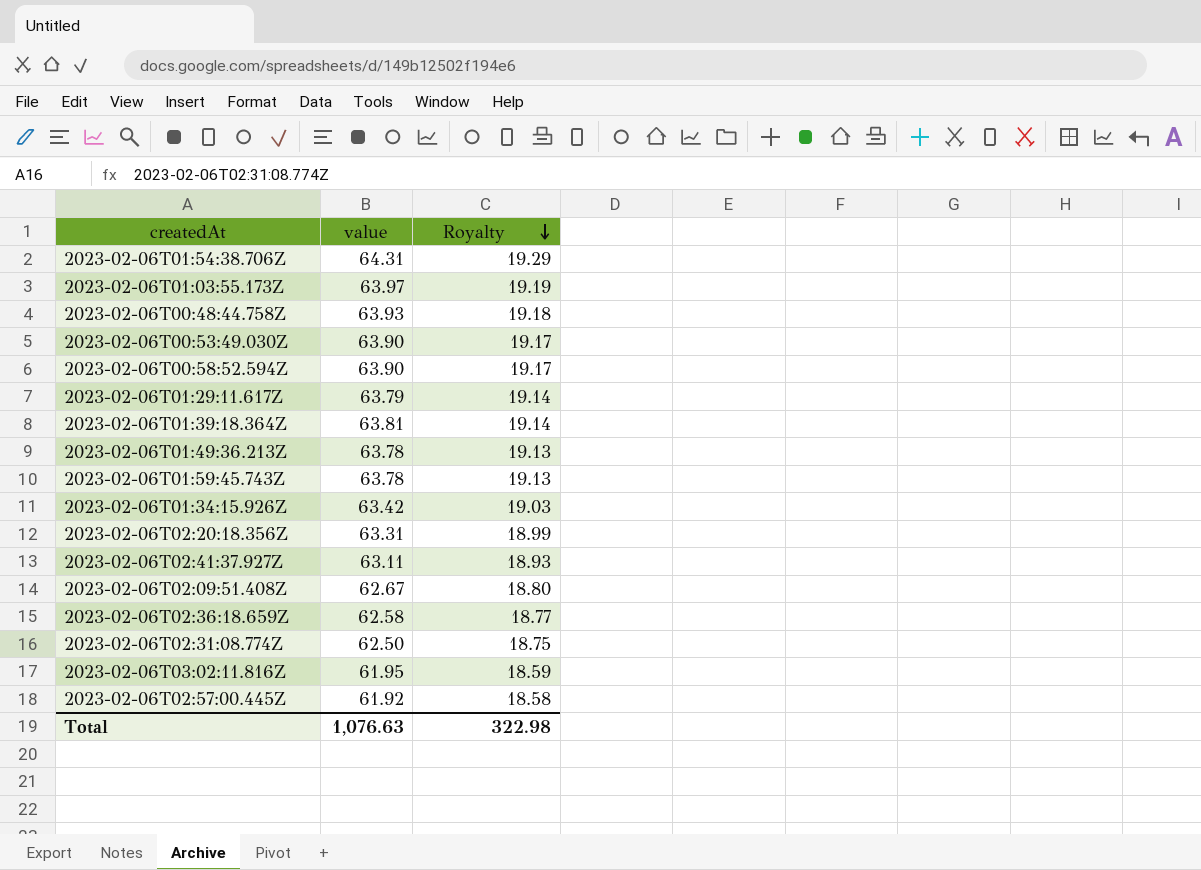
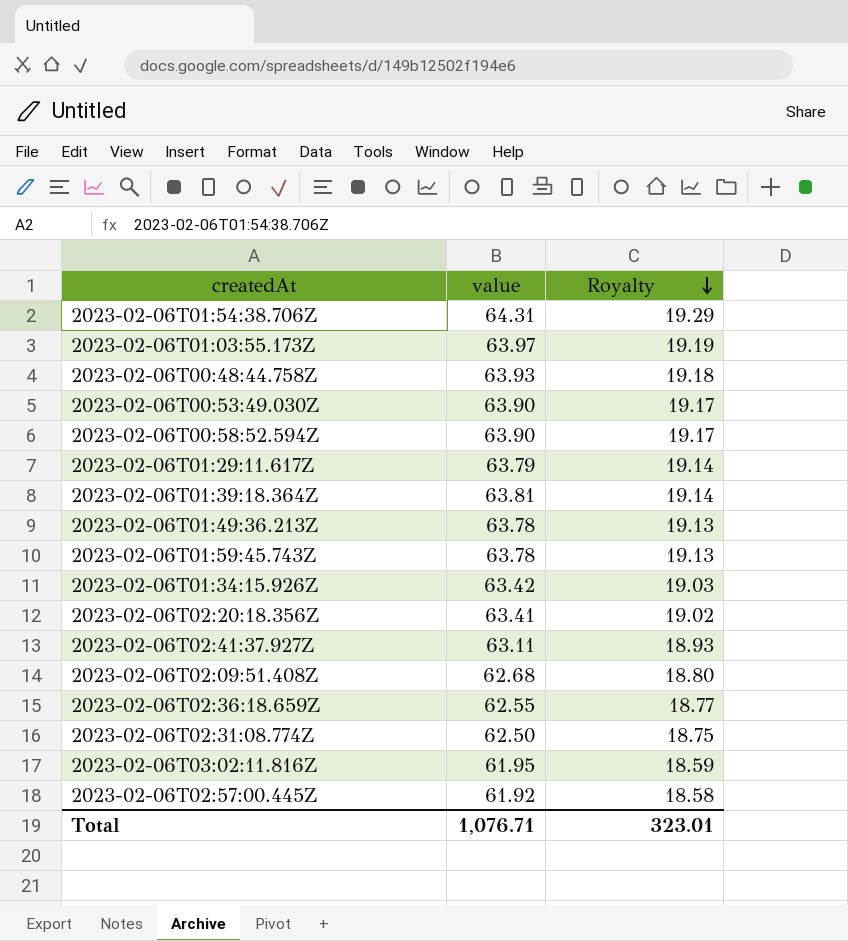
2023-02-06T02:20:18.356Z | value: 63.31 -> 63.41
2023-02-06T02:20:18.356Z | Royalty: 18.99 -> 19.02
2023-02-06T02:09:51.408Z | value: 62.67 -> 62.68
2023-02-06T02:36:18.659Z | value: 62.58 -> 62.55
Total | value: 1,076.63 -> 1,076.71
Total | Royalty: 322.98 -> 323.01

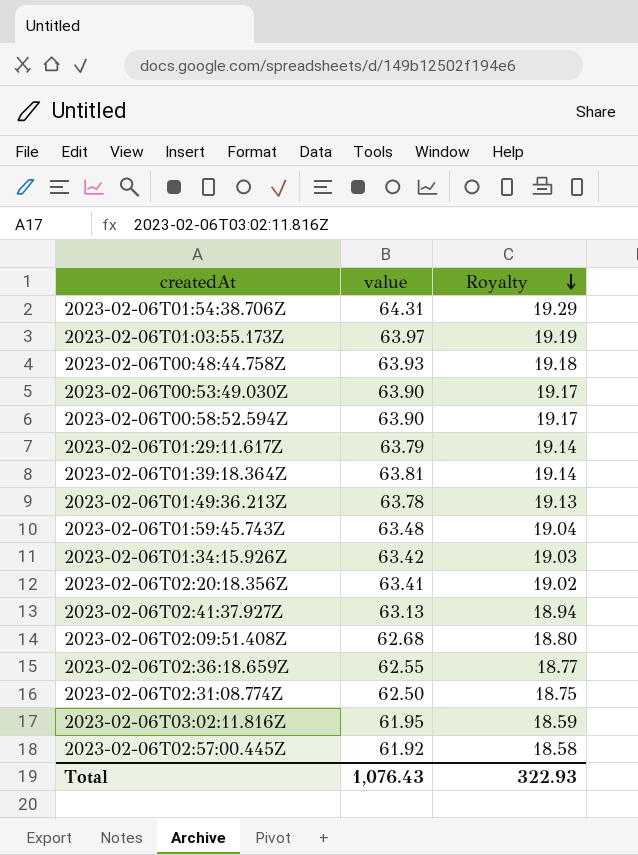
2023-02-06T01:59:45.743Z | value: 63.78 -> 63.48
2023-02-06T01:59:45.743Z | Royalty: 19.13 -> 19.04
2023-02-06T02:41:37.927Z | value: 63.11 -> 63.13
2023-02-06T02:41:37.927Z | Royalty: 18.93 -> 18.94
Total | value: 1,076.71 -> 1,076.43
Total | Royalty: 323.01 -> 322.93

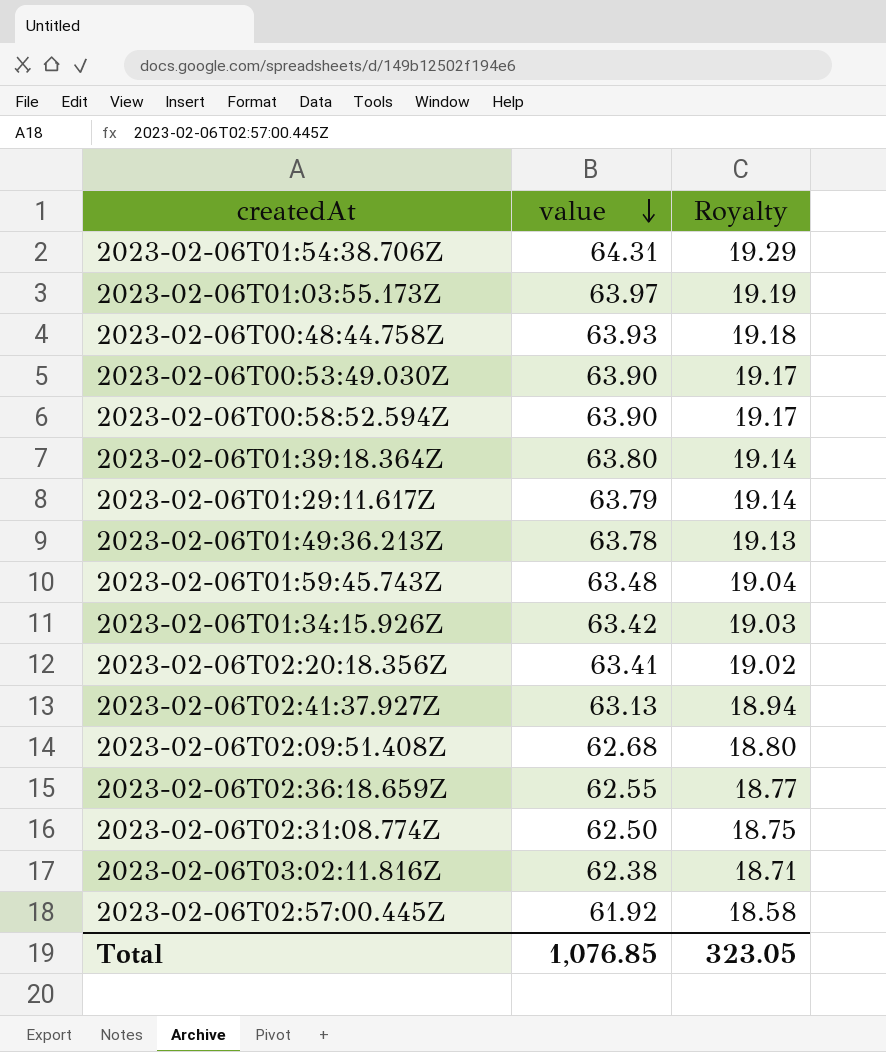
row order: Royalty descending -> value descending
2023-02-06T01:39:18.364Z | value: 63.81 -> 63.80
2023-02-06T03:02:11.816Z | value: 61.95 -> 62.38
2023-02-06T03:02:11.816Z | Royalty: 18.59 -> 18.71
Total | value: 1,076.43 -> 1,076.85
Total | Royalty: 322.93 -> 323.05

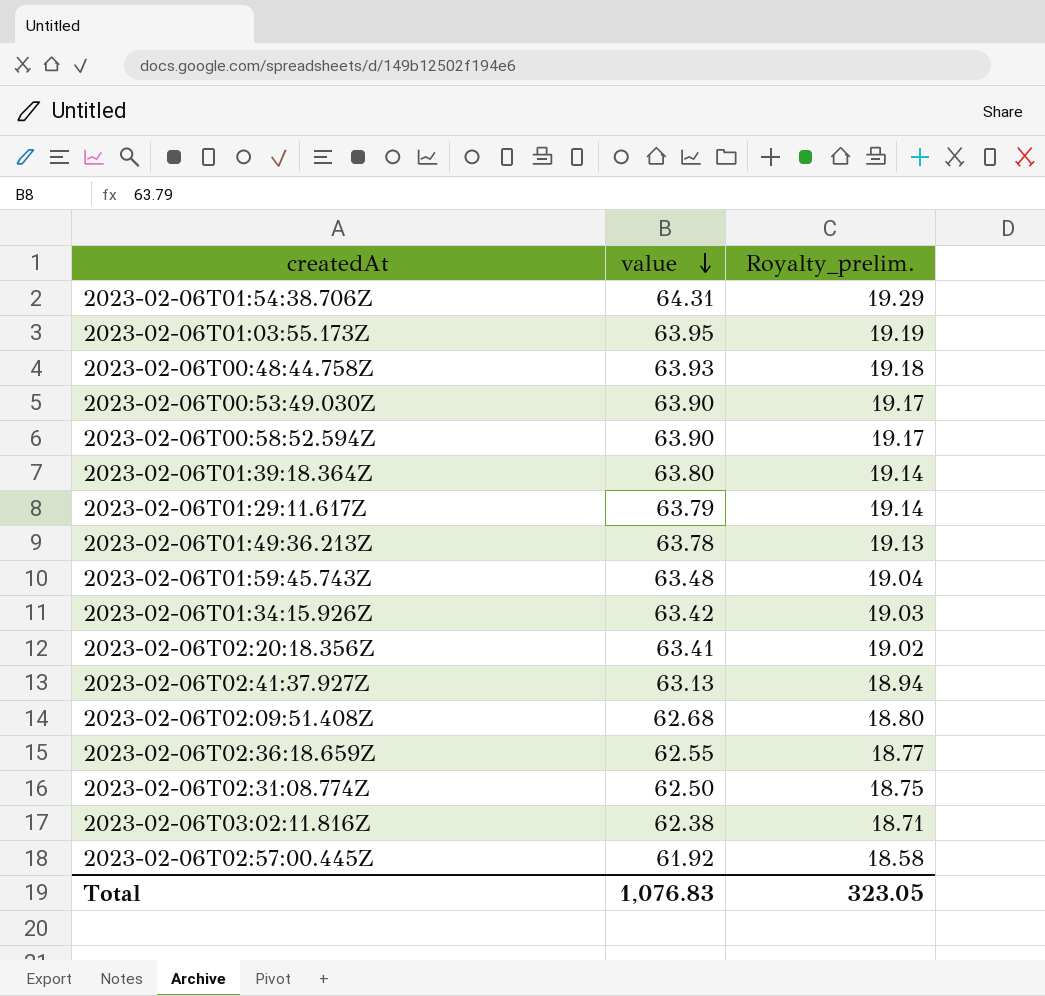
column name: Royalty -> Royalty_prelim.
2023-02-06T01:03:55.173Z | value: 63.97 -> 63.95
Total | value: 1,076.85 -> 1,076.83

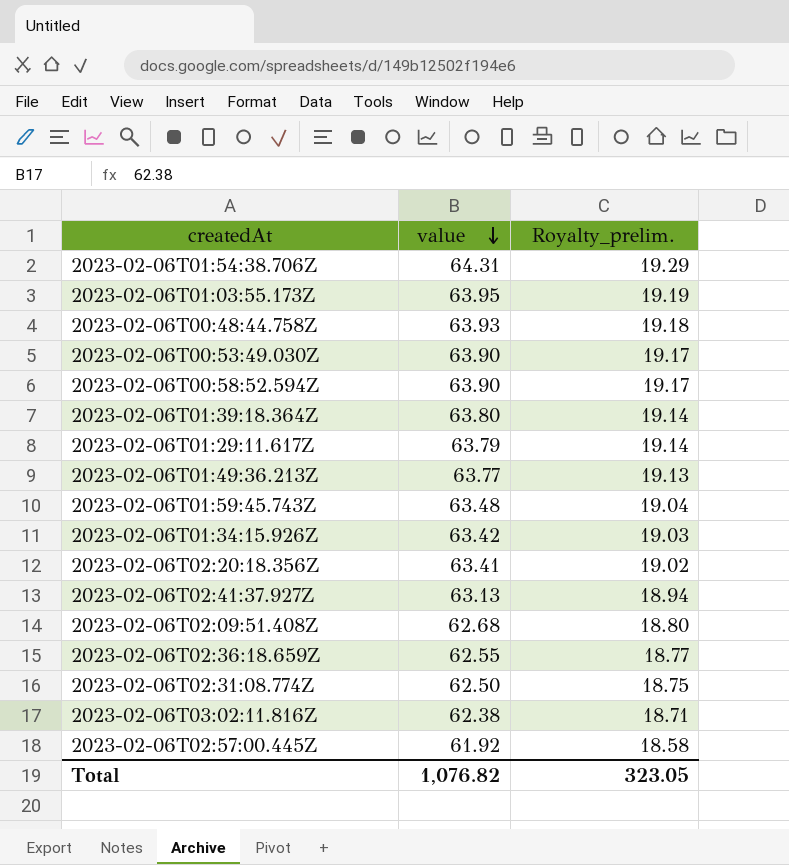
2023-02-06T01:49:36.213Z | value: 63.78 -> 63.77
Total | value: 1,076.83 -> 1,076.82

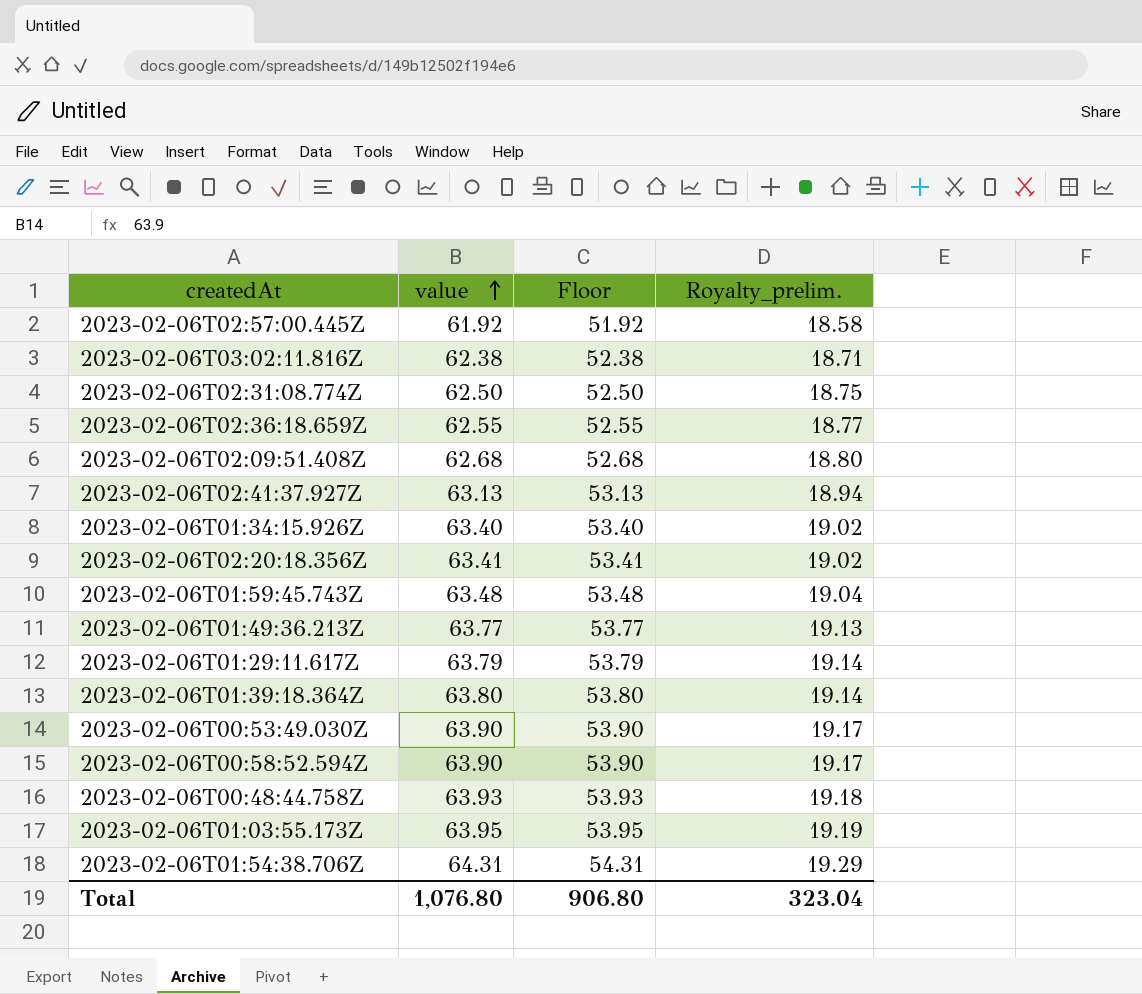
row order: value descending -> value ascending
column Floor | formula: none -> [value] - 10
2023-02-06T01:34:15.926Z | value: 63.42 -> 63.40
2023-02-06T01:34:15.926Z | Royalty_prelim.: 19.03 -> 19.02
Total | value: 1,076.82 -> 1,076.80
Total | Royalty_prelim.: 323.05 -> 323.04

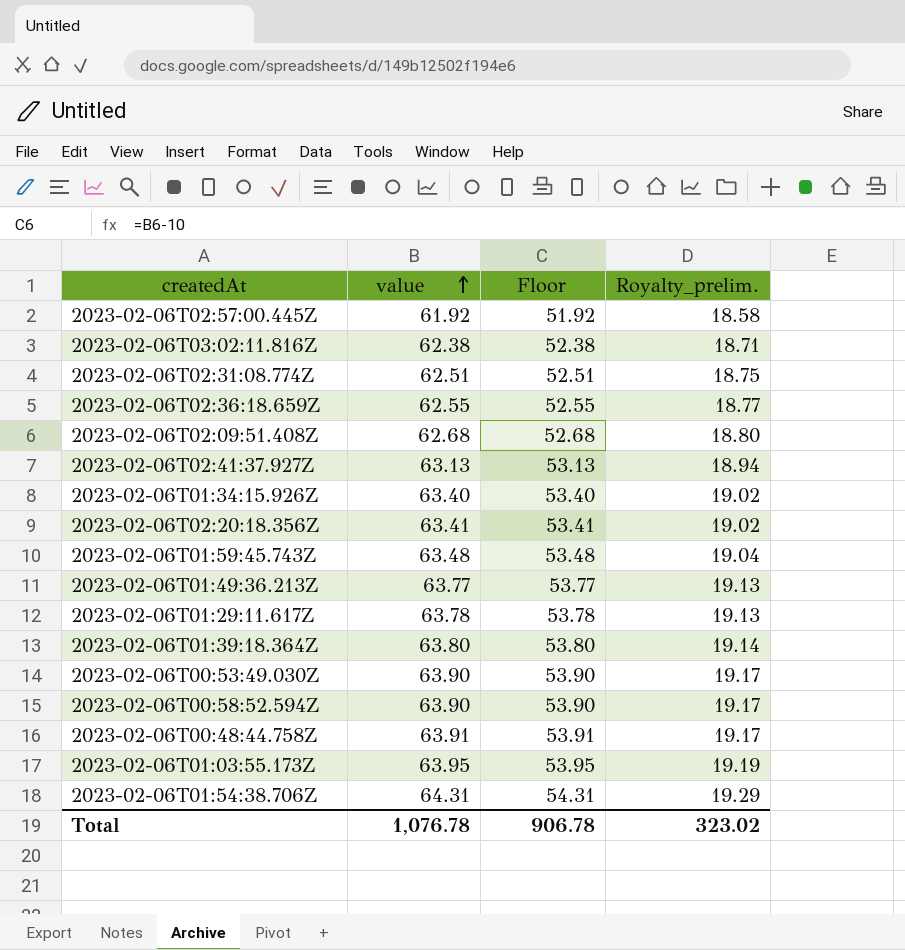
2023-02-06T02:31:08.774Z | value: 62.50 -> 62.51
2023-02-06T02:31:08.774Z | Floor: 52.50 -> 52.51
2023-02-06T01:29:11.617Z | value: 63.79 -> 63.78
2023-02-06T01:29:11.617Z | Floor: 53.79 -> 53.78
2023-02-06T01:29:11.617Z | Royalty_prelim.: 19.14 -> 19.13
2023-02-06T00:48:44.758Z | value: 63.93 -> 63.91
2023-02-06T00:48:44.758Z | Floor: 53.93 -> 53.91
2023-02-06T00:48:44.758Z | Royalty_prelim.: 19.18 -> 19.17
Total | value: 1,076.80 -> 1,076.78
Total | Floor: 906.80 -> 906.78
Total | Royalty_prelim.: 323.04 -> 323.02

